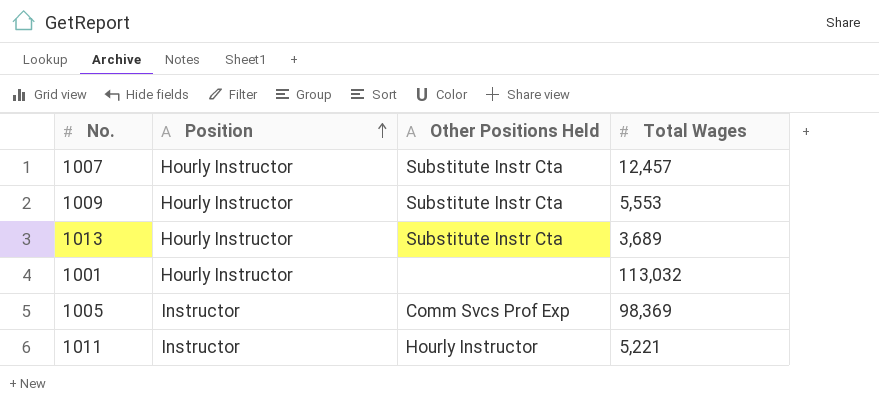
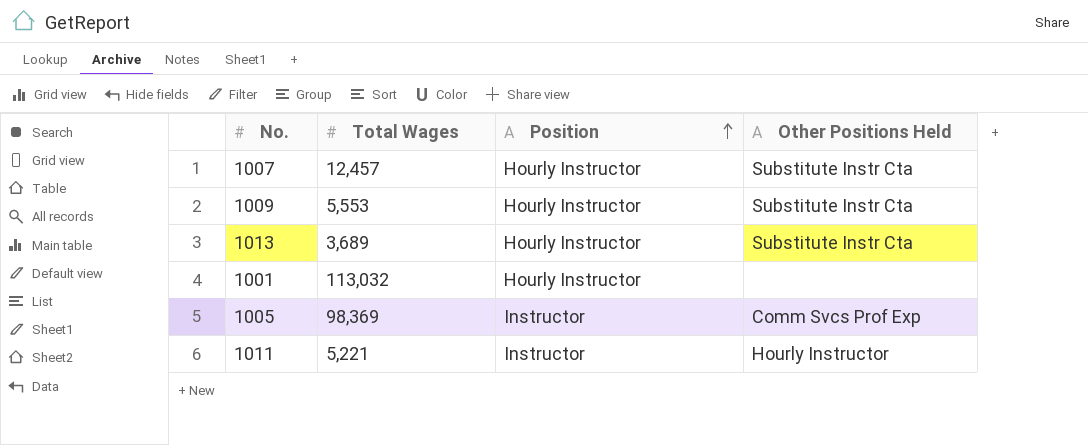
column Total Wages | position: 4 -> 2

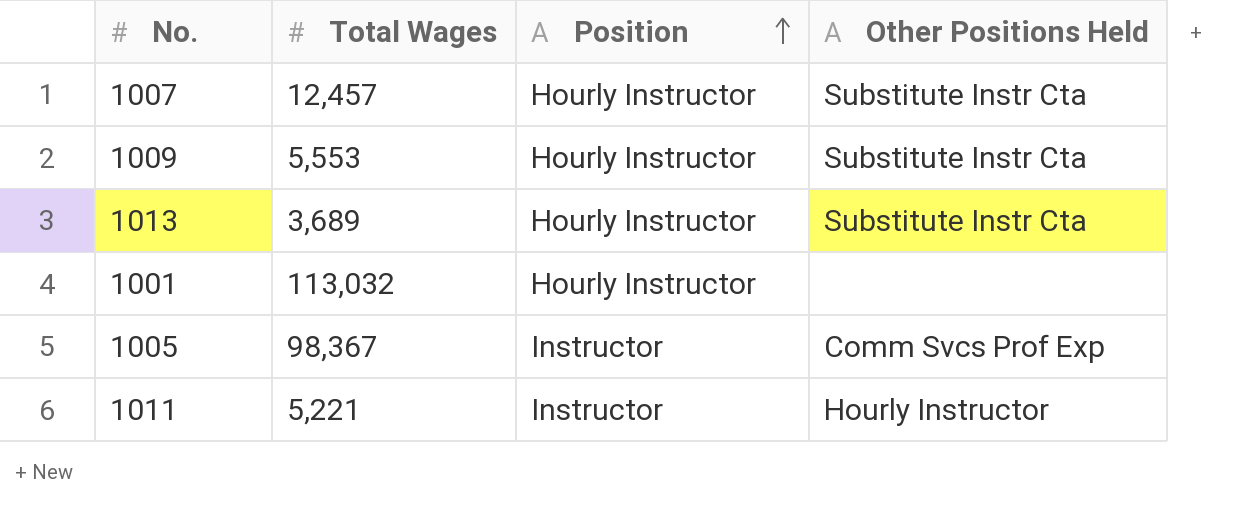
1005 | Total Wages: 98,369 -> 98,367

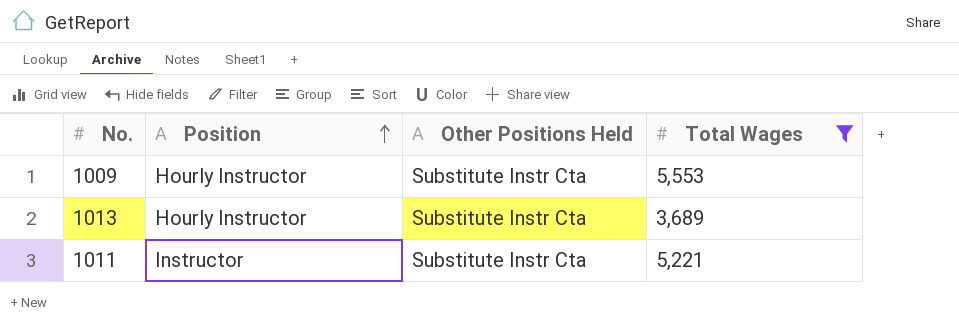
filter: none -> Total Wages <= 5,553
column Total Wages | position: 2 -> 4
1011 | Other Positions Held: Hourly Instructor -> Substitute Instr Cta

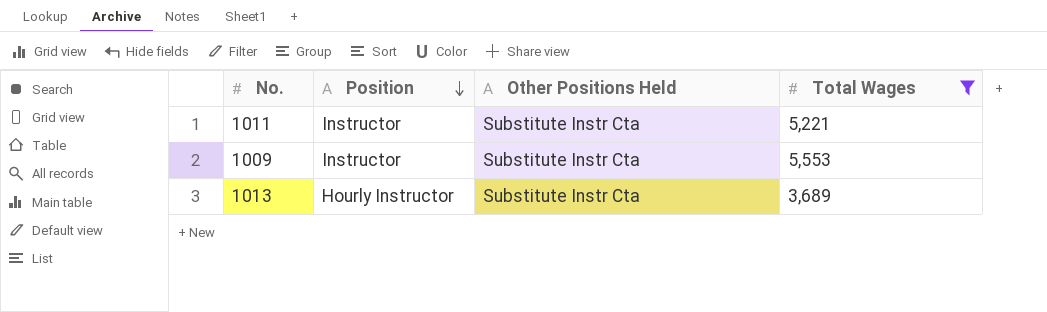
row order: Position ascending -> Position descending
1009 | Position: Hourly Instructor -> Instructor

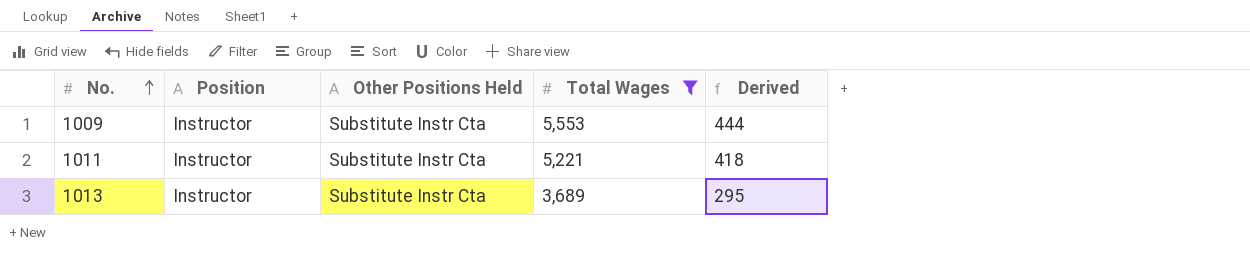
row order: Position descending -> No. ascending
column Derived | formula: none -> [Total Wages] * 0.08
1013 | Position: Hourly Instructor -> Instructor

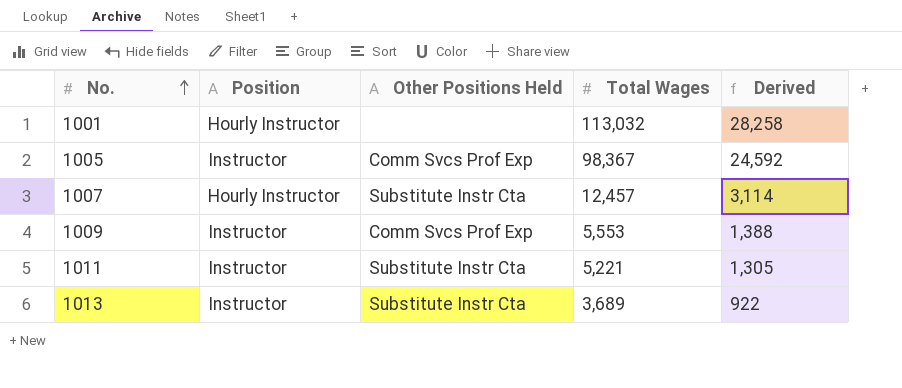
filter: Total Wages <= 5,553 -> none
column Derived | formula: [Total Wages] * 0.08 -> [Total Wages] * 0.25
1009 | Other Positions Held: Substitute Instr Cta -> Comm Svcs Prof Exp

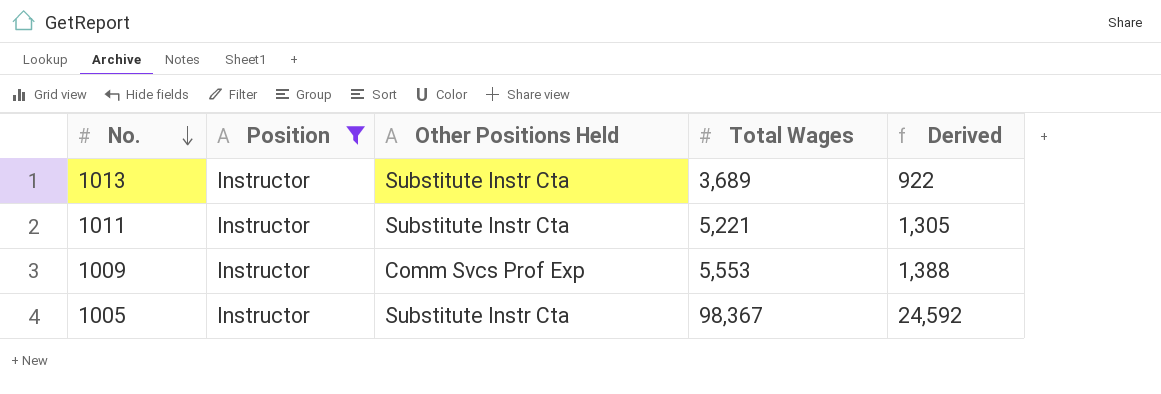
filter: none -> Position = Instructor
row order: No. ascending -> No. descending
1005 | Other Positions Held: Comm Svcs Prof Exp -> Substitute Instr Cta

